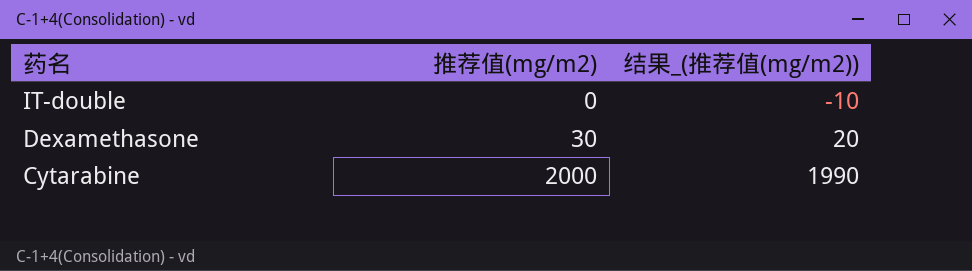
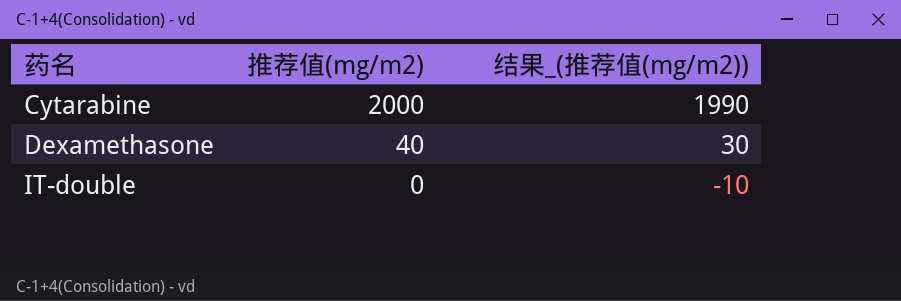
row order: 药名 descending -> 药名 ascending
Dexamethasone | 推荐值(mg/m2): 30 -> 40
Dexamethasone | 结果_(推荐值(mg/m2)): 20 -> 30

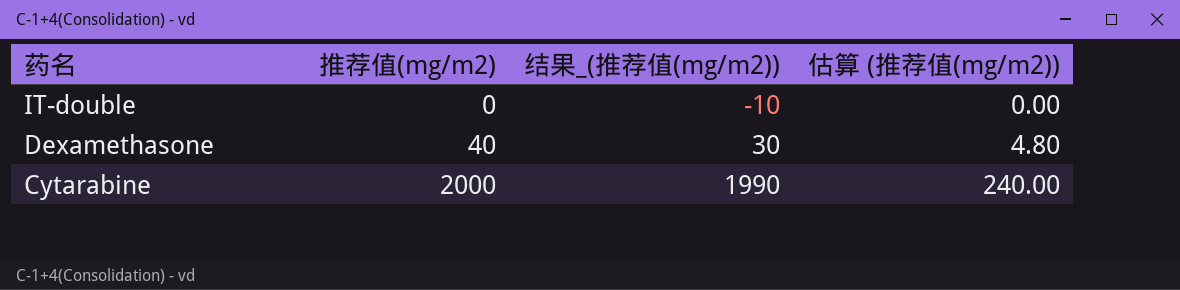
row order: 药名 ascending -> 药名 descending
column 估算 (推荐值(mg/m2)) | formula: none -> [推荐值(mg/m2)] * 0.12

